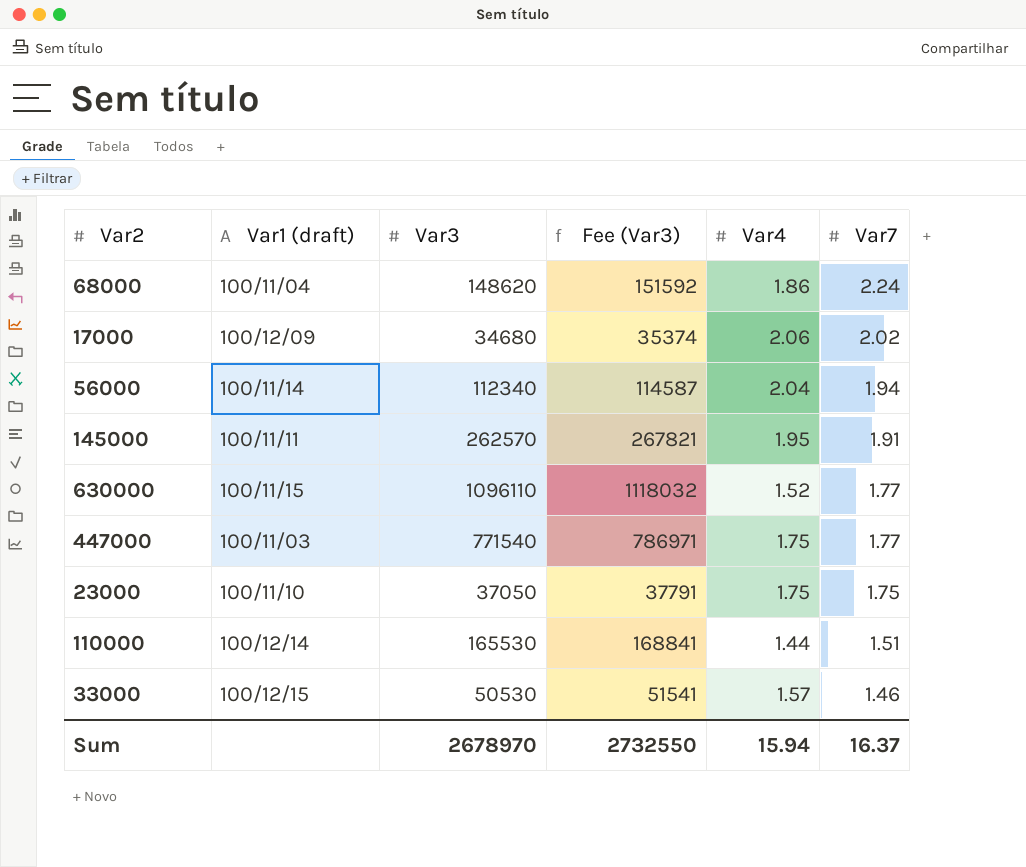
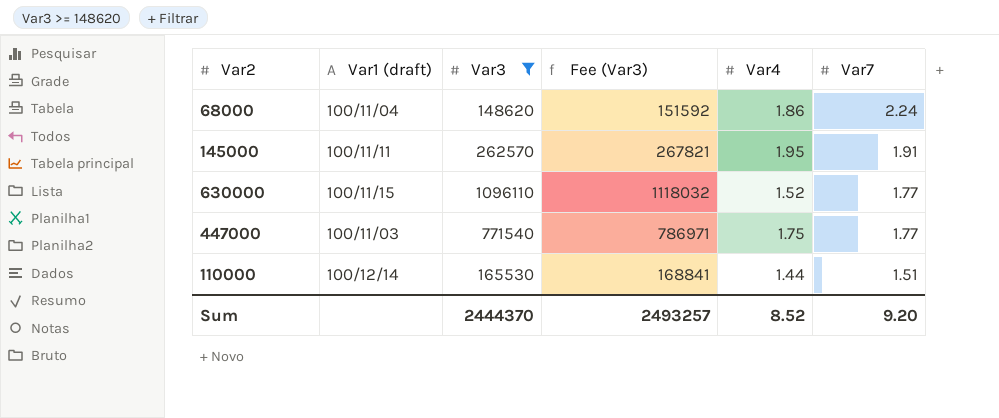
filter: none -> Var3 >= 148620
Sum | Var3: 2678970 -> 2444370
Sum | Fee (Var3): 2732550 -> 2493257
Sum | Var4: 15.94 -> 8.52
Sum | Var7: 16.37 -> 9.20

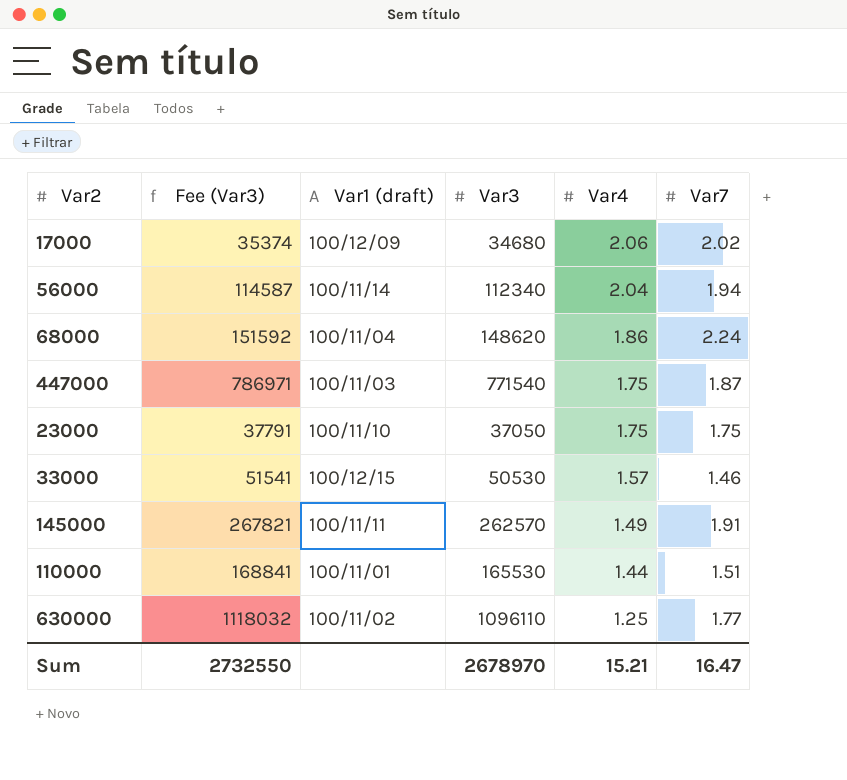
filter: Var3 >= 148620 -> none
row order: Var7 descending -> Var4 descending
column Fee (Var3) | position: 4 -> 2
447000 | Var7: 1.77 -> 1.87
145000 | Var4: 1.95 -> 1.49
110000 | Var1 (draft): 100/12/14 -> 100/11/01
630000 | Var1 (draft): 100/11/15 -> 100/11/02
630000 | Var4: 1.52 -> 1.25
Sum | Fee (Var3): 2493257 -> 2732550
Sum | Var3: 2444370 -> 2678970
Sum | Var4: 8.52 -> 15.21
Sum | Var7: 9.20 -> 16.47

